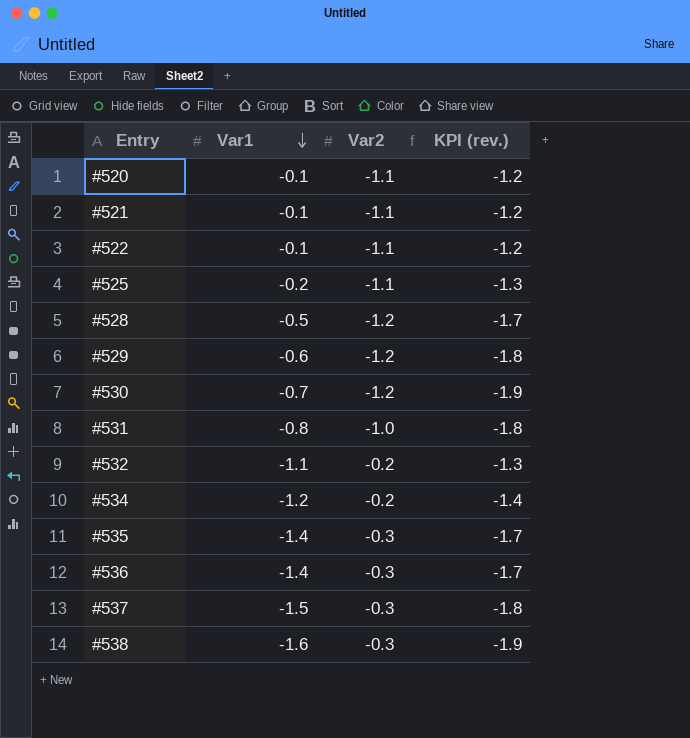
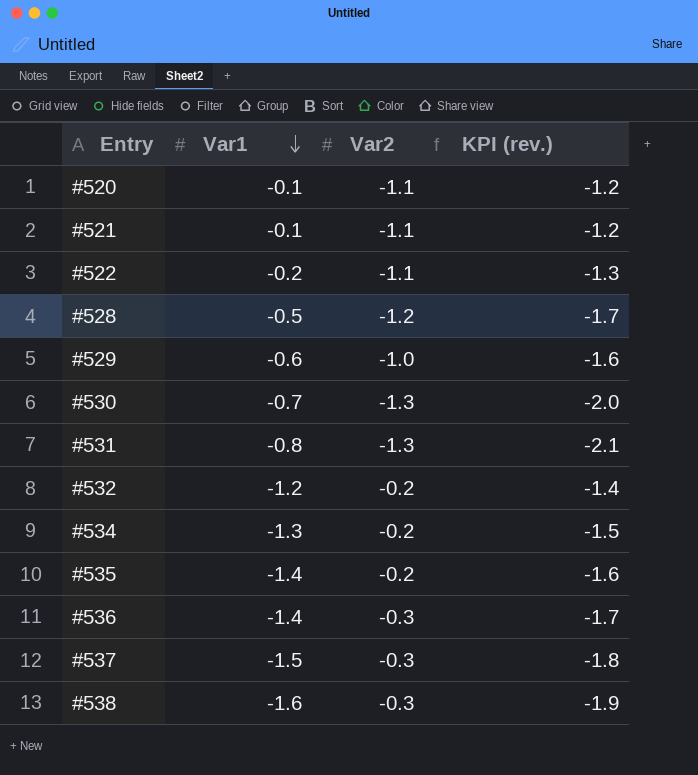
row #525: -0.2 | -1.1 | -1.3 -> none
#522 | Var1: -0.1 -> -0.2
#522 | KPI (rev.): -1.2 -> -1.3
#529 | Var2: -1.2 -> -1.0
#529 | KPI (rev.): -1.8 -> -1.6
#530 | Var2: -1.2 -> -1.3
#530 | KPI (rev.): -1.9 -> -2.0
#531 | Var2: -1.0 -> -1.3
#531 | KPI (rev.): -1.8 -> -2.1
#532 | Var1: -1.1 -> -1.2
#532 | KPI (rev.): -1.3 -> -1.4
#534 | Var1: -1.2 -> -1.3
#534 | KPI (rev.): -1.4 -> -1.5
#535 | Var2: -0.3 -> -0.2
#535 | KPI (rev.): -1.7 -> -1.6

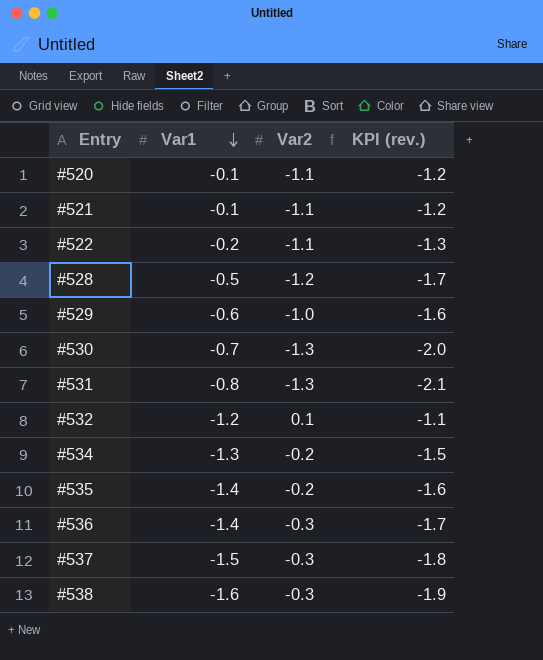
#532 | Var2: -0.2 -> 0.1
#532 | KPI (rev.): -1.4 -> -1.1

